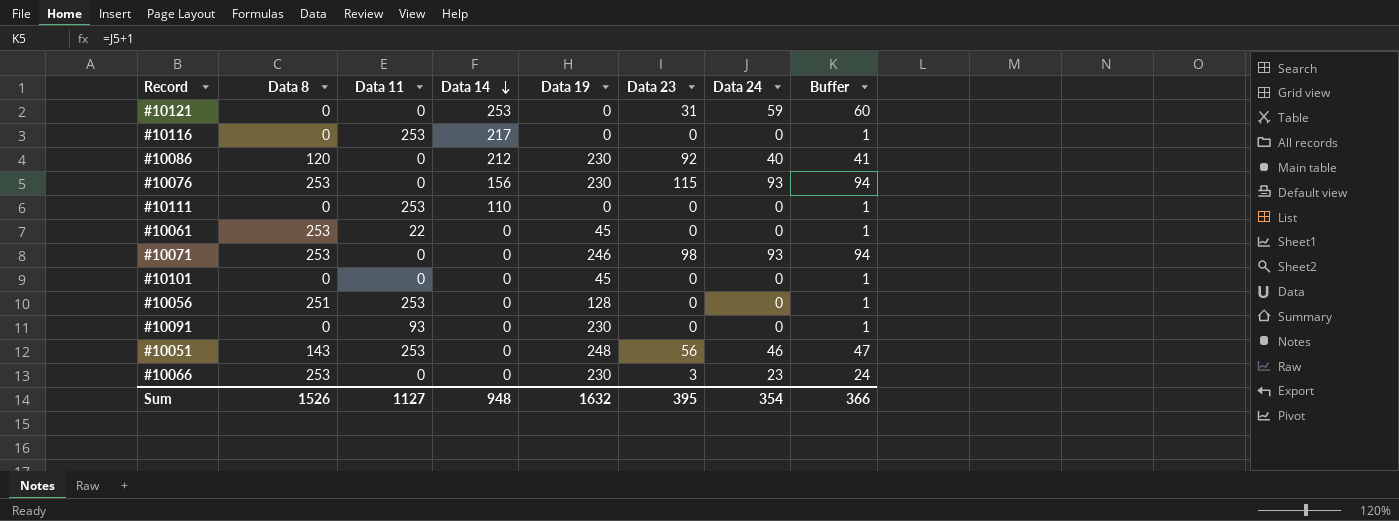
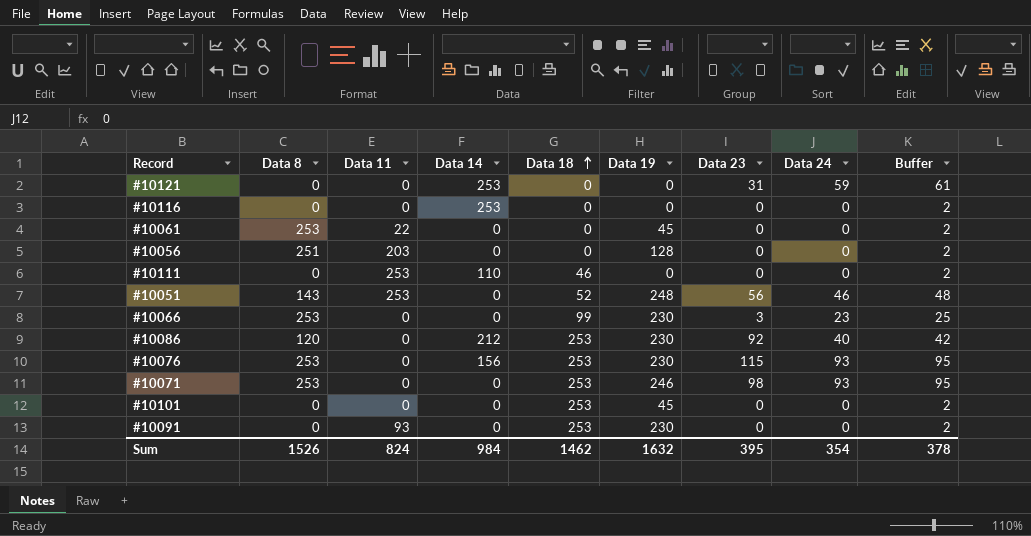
row order: Data 14 descending -> Data 18 ascending
column Data 18 | position: none -> 5
column Buffer | formula: [Data 24] + 1 -> [Data 24] + 2
#10116 | Data 11: 253 -> 0
#10116 | Data 14: 217 -> 253
#10056 | Data 11: 253 -> 203
Sum | Data 11: 1127 -> 824
Sum | Data 14: 948 -> 984
Sum | Buffer: 366 -> 378

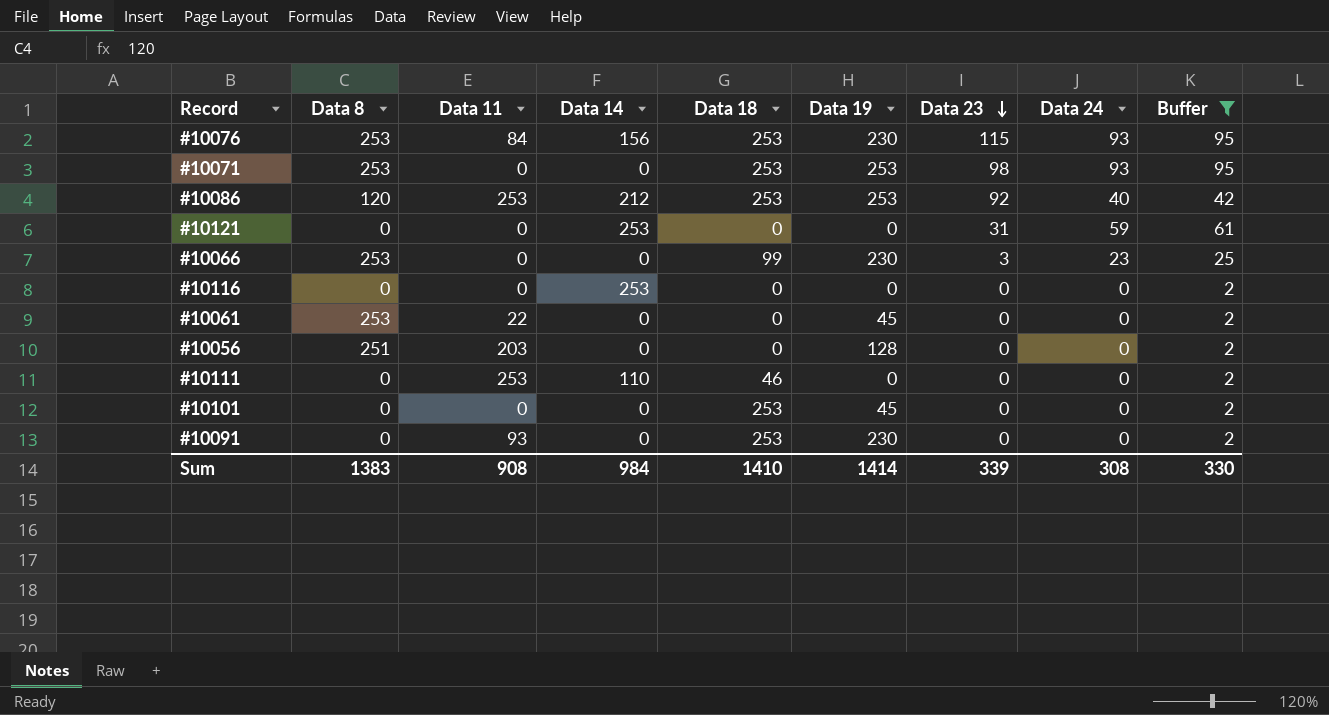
filter: none -> Buffer != 48
row order: Data 18 ascending -> Data 23 descending
#10076 | Data 11: 0 -> 84
#10071 | Data 19: 246 -> 253
#10086 | Data 11: 0 -> 253
#10086 | Data 19: 230 -> 253
Sum | Data 8: 1526 -> 1383
Sum | Data 11: 824 -> 908
Sum | Data 18: 1462 -> 1410
Sum | Data 19: 1632 -> 1414
Sum | Data 23: 395 -> 339
Sum | Data 24: 354 -> 308
Sum | Buffer: 378 -> 330

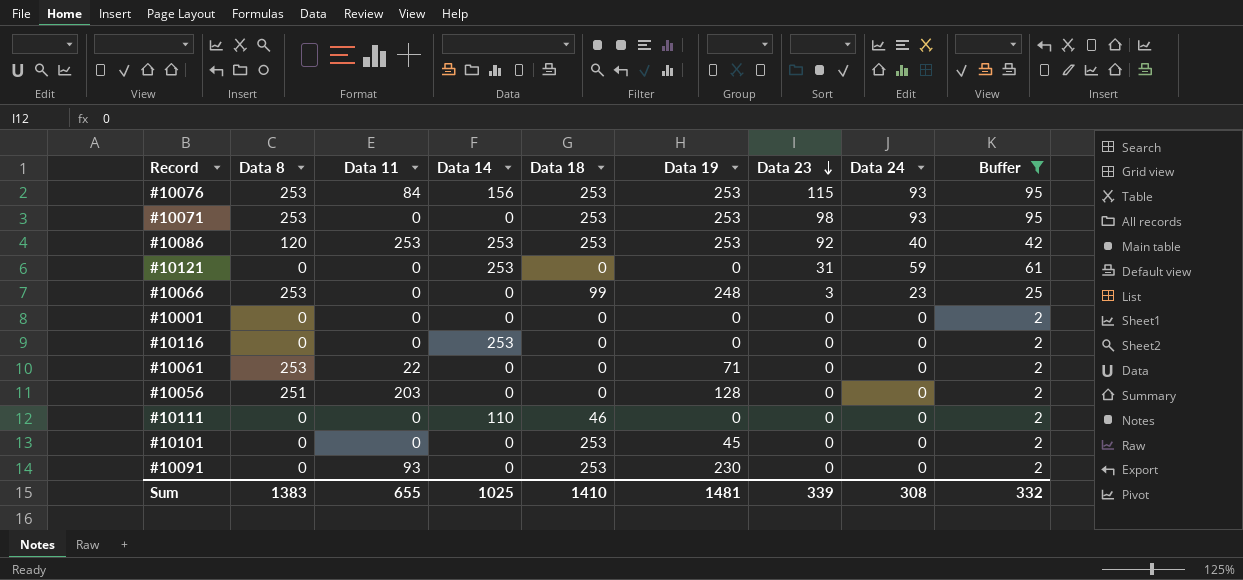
#10076 | Data 19: 230 -> 253
#10086 | Data 14: 212 -> 253
#10066 | Data 19: 230 -> 248
row #10001: none -> 0 | 0 | 0 | 0 | 0 | 0 | 0 | 2
#10061 | Data 19: 45 -> 71
#10111 | Data 11: 253 -> 0
Sum | Data 11: 908 -> 655
Sum | Data 14: 984 -> 1025
Sum | Data 19: 1414 -> 1481
Sum | Buffer: 330 -> 332

